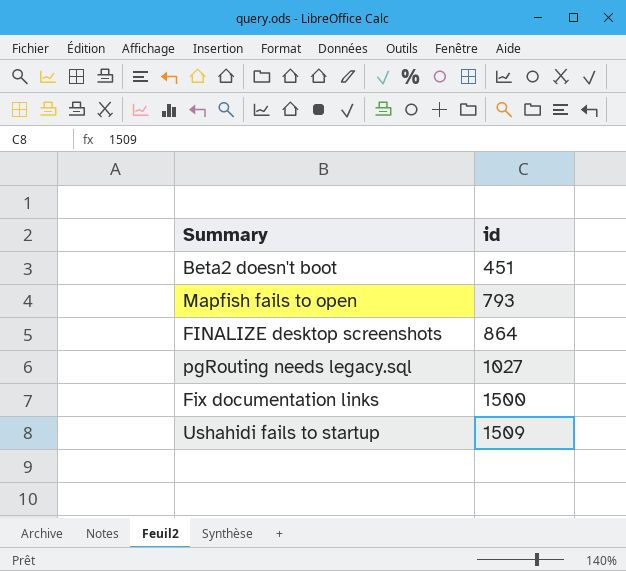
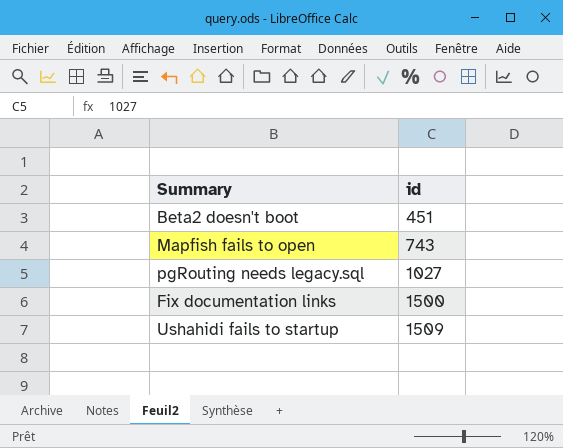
row FINALIZE desktop screenshots: 864 -> none
Mapfish fails to open | id: 793 -> 743

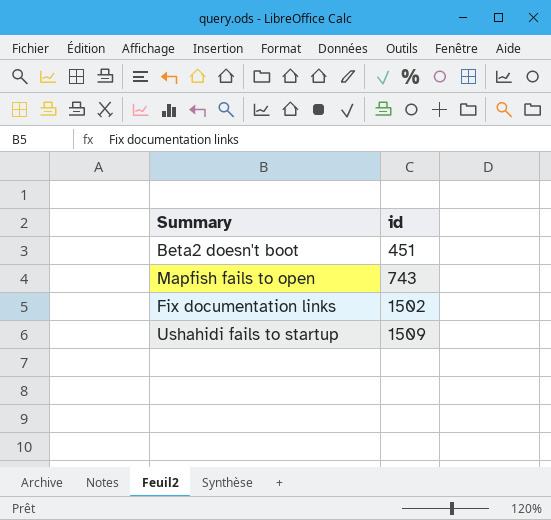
row pgRouting needs legacy.sql: 1027 -> none
Fix documentation links | id: 1500 -> 1502

